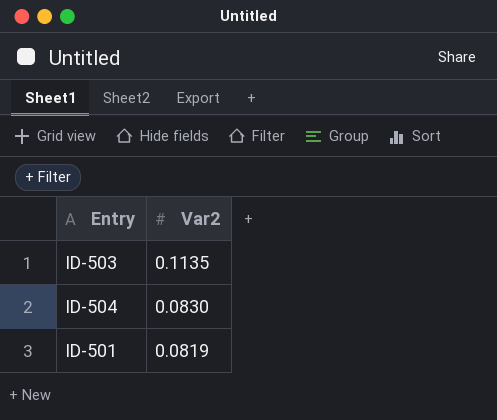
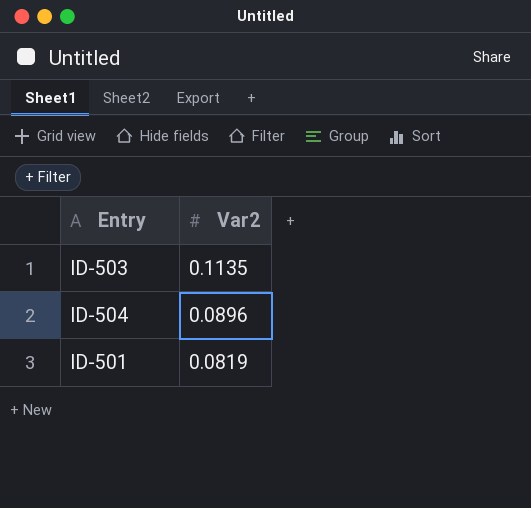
ID-504 | Var2: 0.0830 -> 0.0896

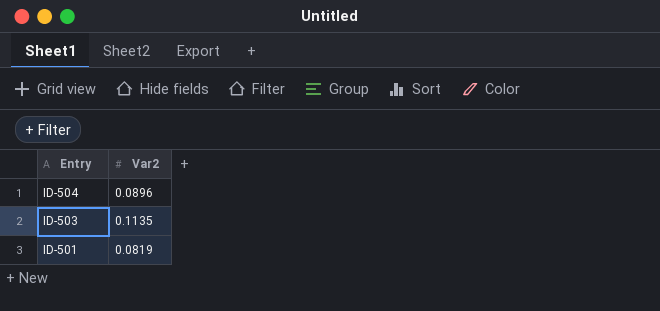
row order: Var2 descending -> Entry descending

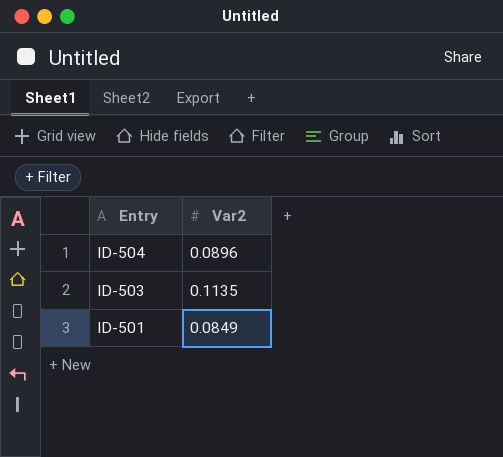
ID-501 | Var2: 0.0819 -> 0.0849

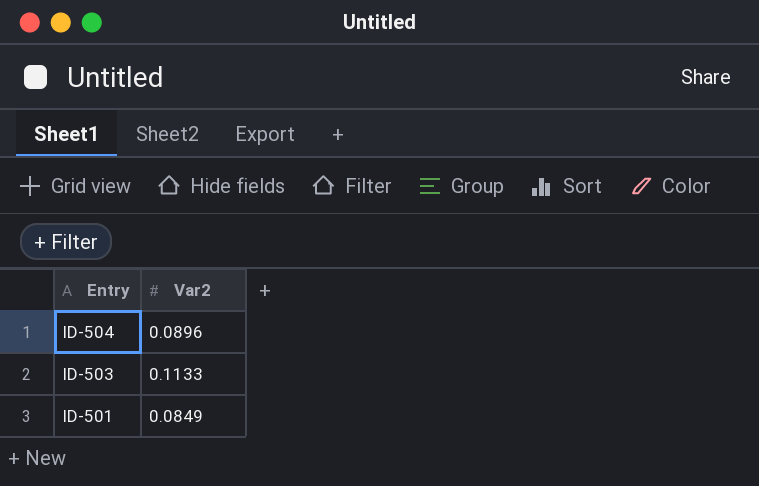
ID-503 | Var2: 0.1135 -> 0.1133

